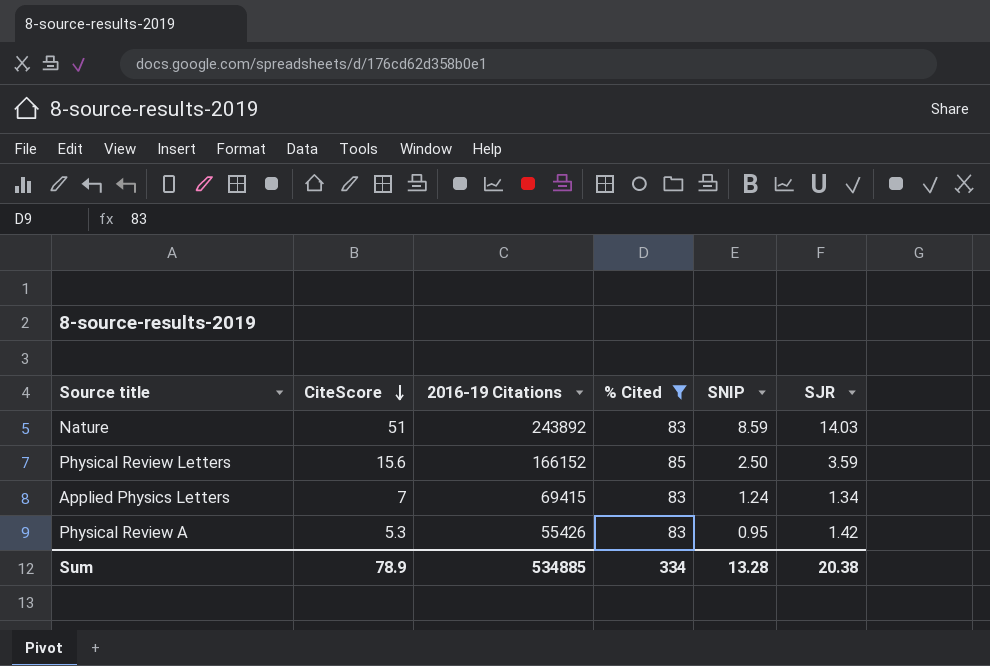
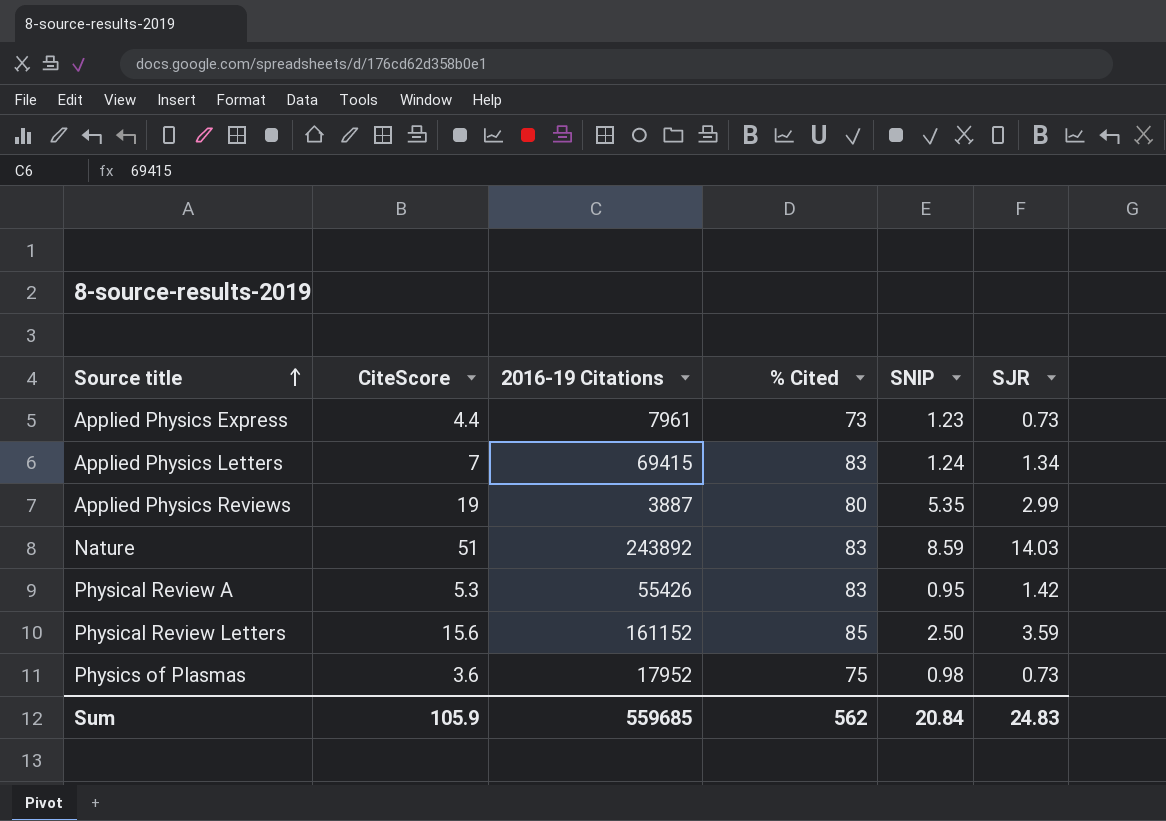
filter: % Cited >= 83 -> none
row order: CiteScore descending -> Source title ascending
Physical Review Letters | 2016-19 Citations: 166152 -> 161152
Sum | CiteScore: 78.9 -> 105.9
Sum | 2016-19 Citations: 534885 -> 559685
Sum | % Cited: 334 -> 562
Sum | SNIP: 13.28 -> 20.84
Sum | SJR: 20.38 -> 24.83

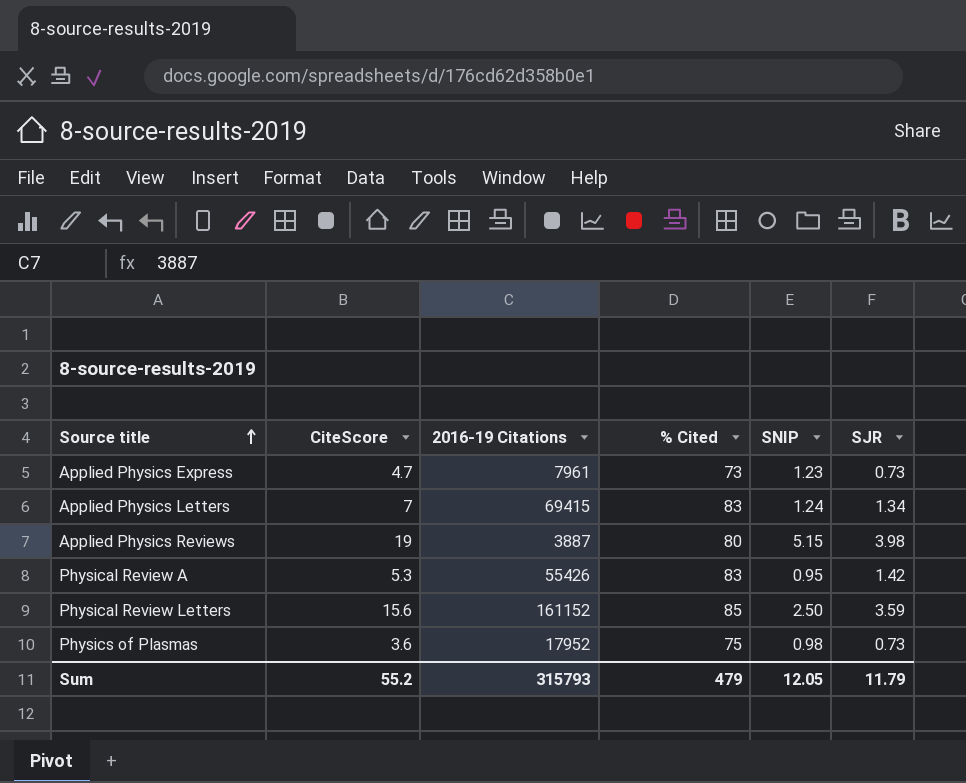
row Nature: 51 | 243892 | 83 | 8.59 | 14.03 -> none
Applied Physics Express | CiteScore: 4.4 -> 4.7
Applied Physics Reviews | SNIP: 5.35 -> 5.15
Applied Physics Reviews | SJR: 2.99 -> 3.98
Sum | CiteScore: 105.9 -> 55.2
Sum | 2016-19 Citations: 559685 -> 315793
Sum | % Cited: 562 -> 479
Sum | SNIP: 20.84 -> 12.05
Sum | SJR: 24.83 -> 11.79

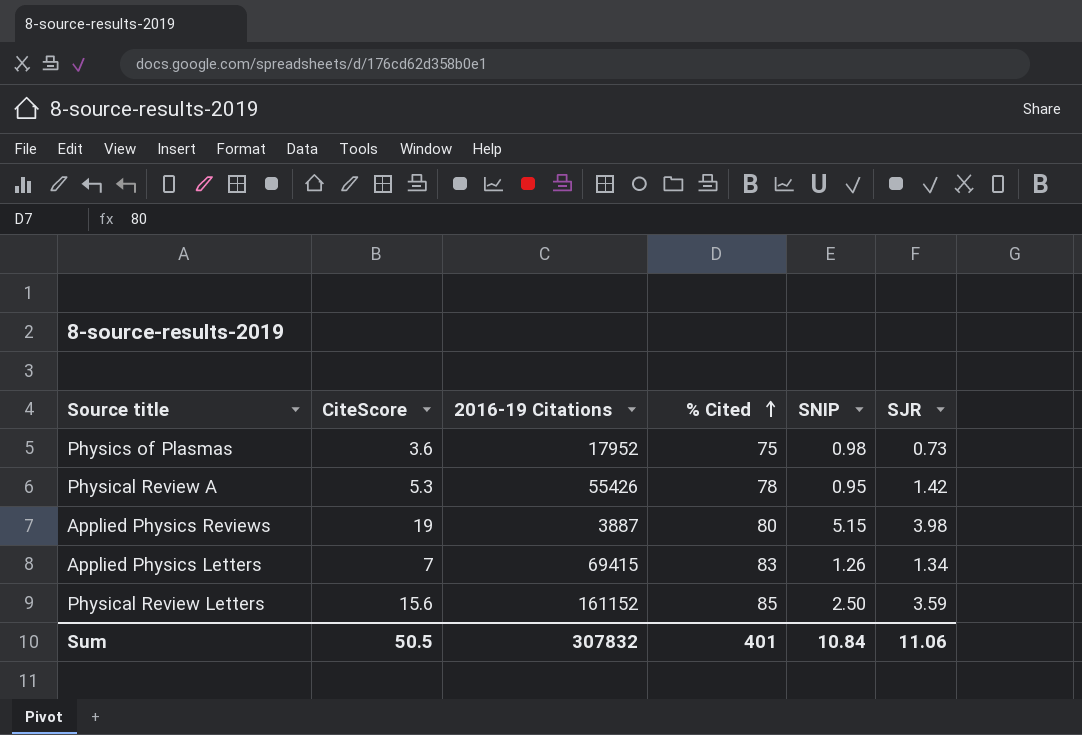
row order: Source title ascending -> % Cited ascending
row Applied Physics Express: 4.7 | 7961 | 73 | 1.23 | 0.73 -> none
Physical Review A | % Cited: 83 -> 78
Applied Physics Letters | SNIP: 1.24 -> 1.26
Sum | CiteScore: 55.2 -> 50.5
Sum | 2016-19 Citations: 315793 -> 307832
Sum | % Cited: 479 -> 401
Sum | SNIP: 12.05 -> 10.84
Sum | SJR: 11.79 -> 11.06

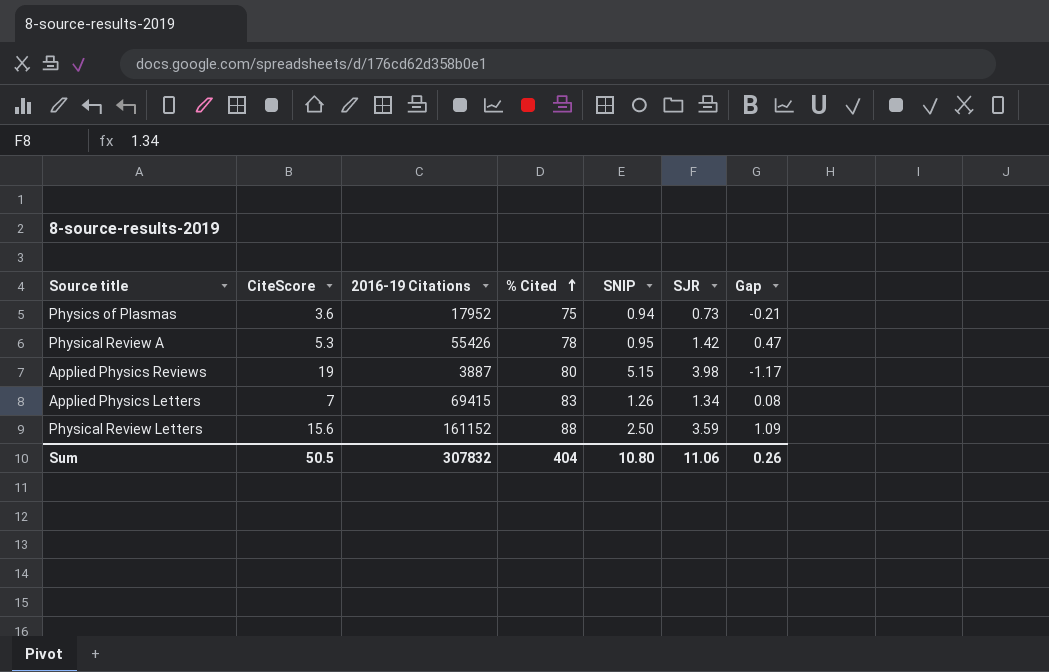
column Gap | formula: none -> [SJR] - [SNIP]
Physics of Plasmas | SNIP: 0.98 -> 0.94
Physical Review Letters | % Cited: 85 -> 88
Sum | % Cited: 401 -> 404
Sum | SNIP: 10.84 -> 10.80

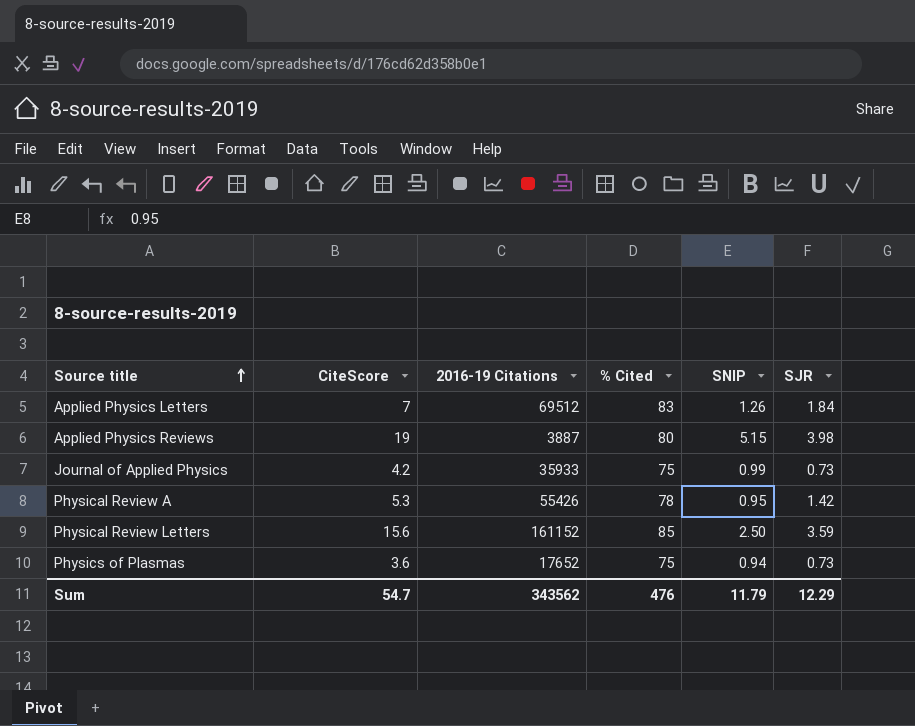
row order: % Cited ascending -> Source title ascending
column Gap | formula: [SJR] - [SNIP] -> none
Applied Physics Letters | 2016-19 Citations: 69415 -> 69512
Applied Physics Letters | SJR: 1.34 -> 1.84
row Journal of Applied Physics: none -> 4.2 | 35933 | 75 | 0.99 | 0.73
Physical Review Letters | % Cited: 88 -> 85
Physics of Plasmas | 2016-19 Citations: 17952 -> 17652
Sum | CiteScore: 50.5 -> 54.7
Sum | 2016-19 Citations: 307832 -> 343562
Sum | % Cited: 404 -> 476
Sum | SNIP: 10.80 -> 11.79
Sum | SJR: 11.06 -> 12.29

